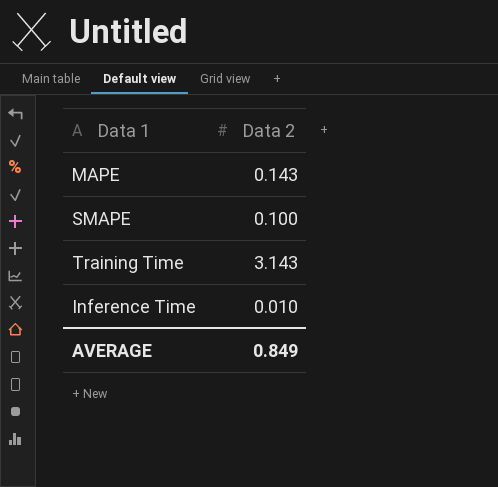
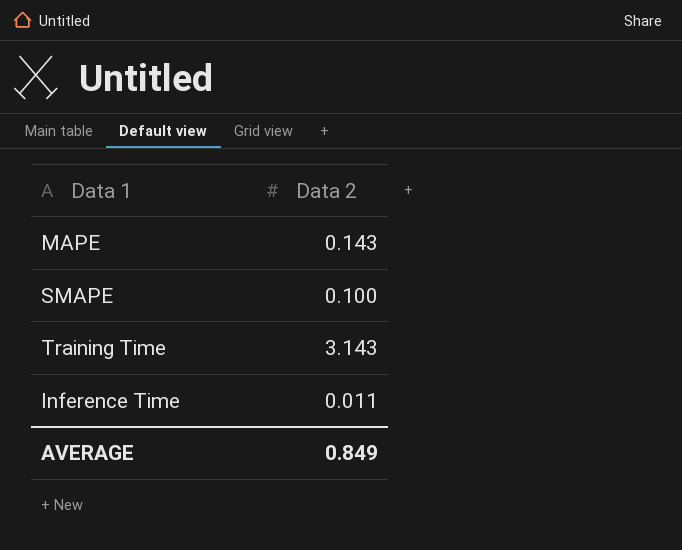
Inference Time | Data 2: 0.010 -> 0.011

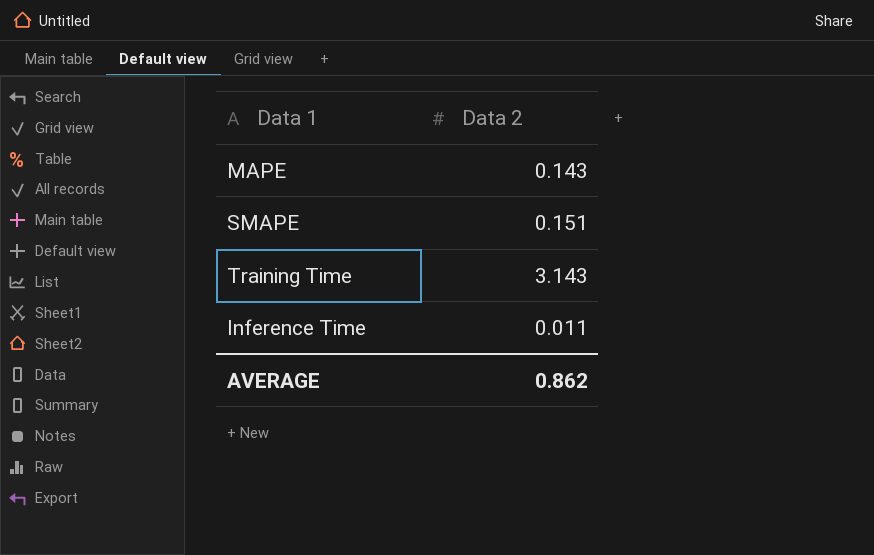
SMAPE | Data 2: 0.100 -> 0.151
AVERAGE | Data 2: 0.849 -> 0.862

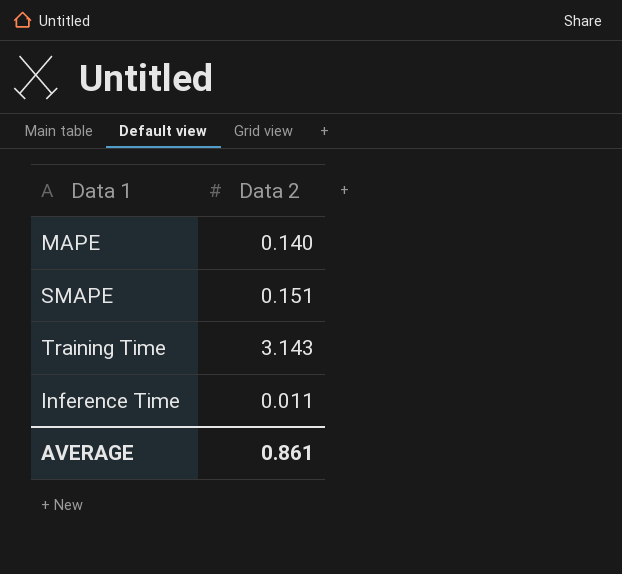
MAPE | Data 2: 0.143 -> 0.140
AVERAGE | Data 2: 0.862 -> 0.861

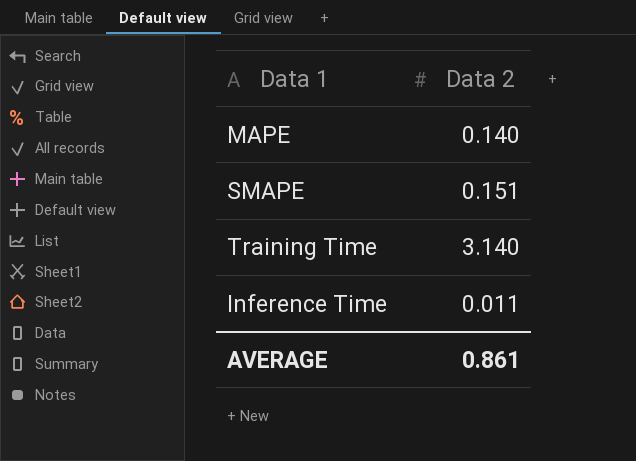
Training Time | Data 2: 3.143 -> 3.140

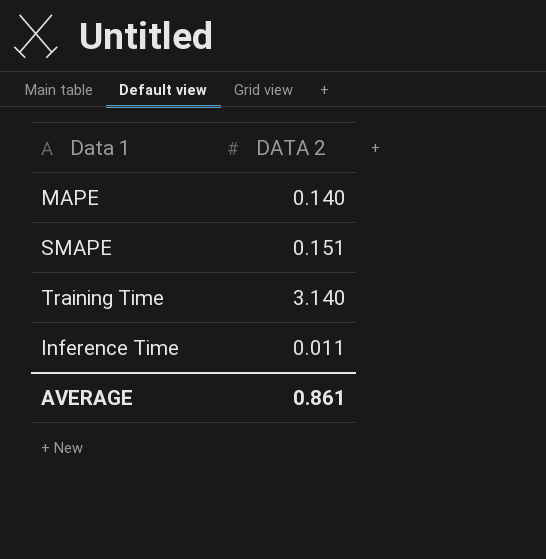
column name: Data 2 -> DATA 2

